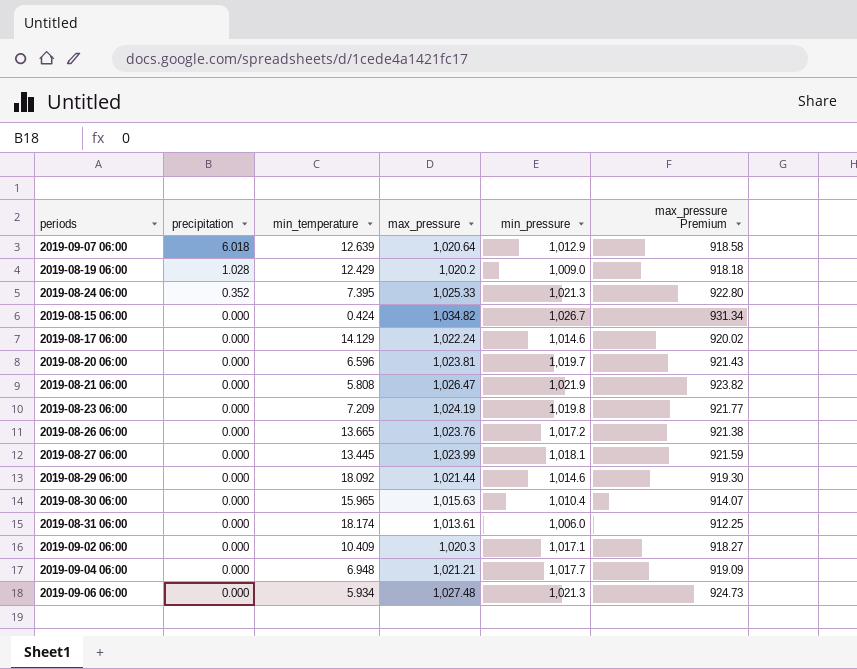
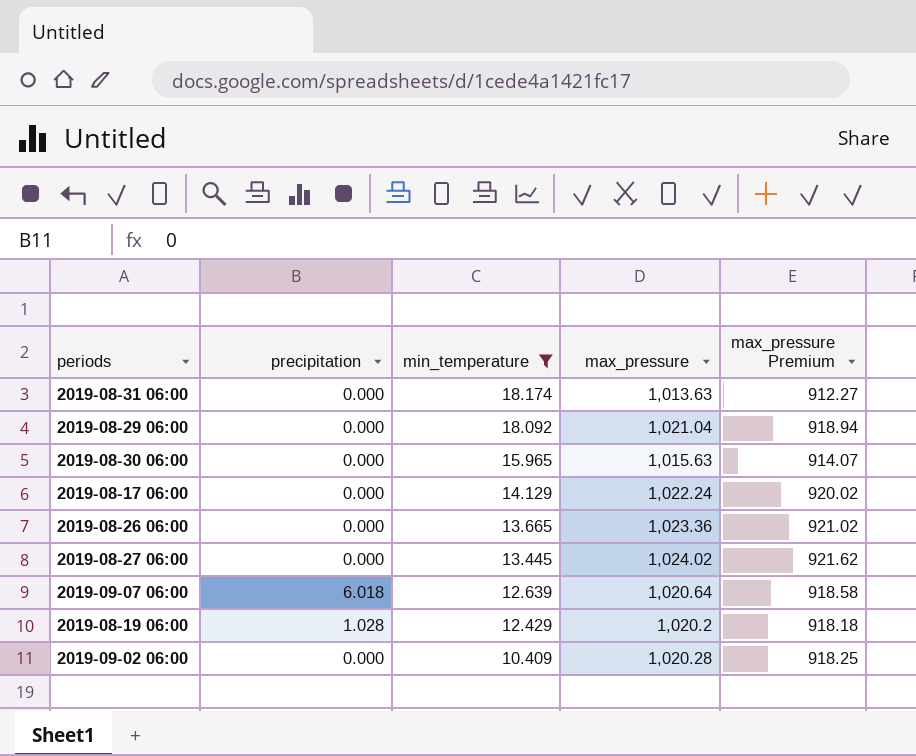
filter: none -> min_temperature >= 10.409
row order: precipitation descending -> min_temperature descending
column min_pressure | position: 5 -> none
2019-08-31 06:00 | max_pressure: 1,013.61 -> 1,013.63
2019-08-31 06:00 | max_pressure Premium: 912.25 -> 912.27
2019-08-29 06:00 | max_pressure: 1,021.44 -> 1,021.04
2019-08-29 06:00 | max_pressure Premium: 919.30 -> 918.94
2019-08-26 06:00 | max_pressure: 1,023.76 -> 1,023.36
2019-08-26 06:00 | max_pressure Premium: 921.38 -> 921.02
2019-08-27 06:00 | max_pressure: 1,023.99 -> 1,024.02
2019-08-27 06:00 | max_pressure Premium: 921.59 -> 921.62
2019-09-02 06:00 | max_pressure: 1,020.3 -> 1,020.28
2019-09-02 06:00 | max_pressure Premium: 918.27 -> 918.25

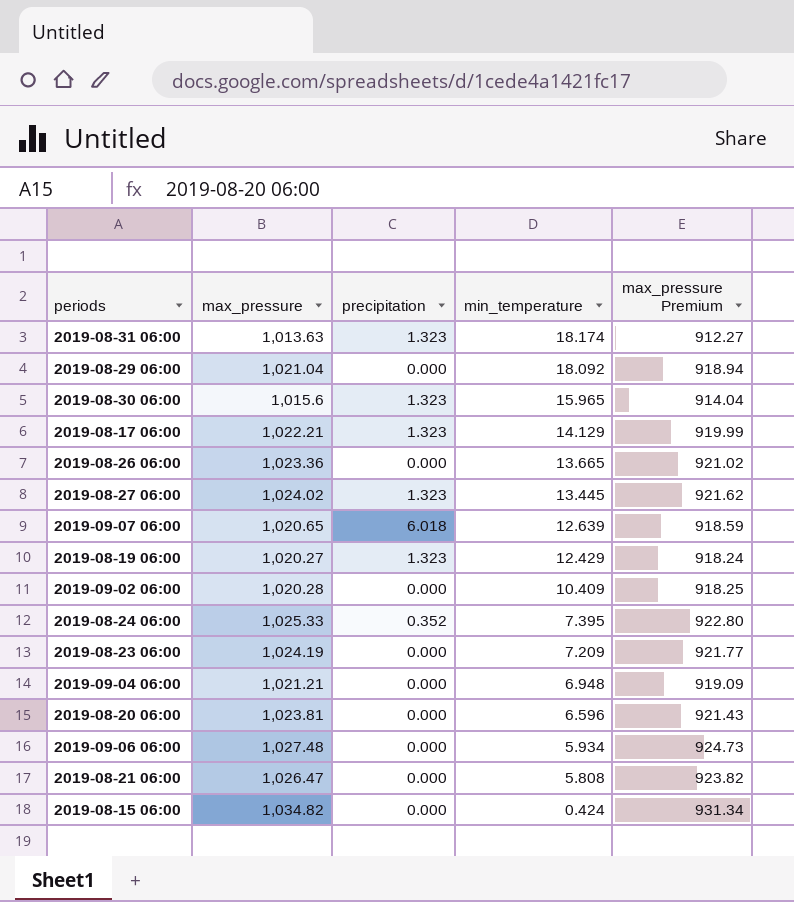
filter: min_temperature >= 10.409 -> none
column max_pressure | position: 4 -> 2
2019-08-31 06:00 | precipitation: 0.000 -> 1.323
2019-08-30 06:00 | max_pressure: 1,015.63 -> 1,015.6
2019-08-30 06:00 | precipitation: 0.000 -> 1.323
2019-08-30 06:00 | max_pressure Premium: 914.07 -> 914.04
2019-08-17 06:00 | max_pressure: 1,022.24 -> 1,022.21
2019-08-17 06:00 | precipitation: 0.000 -> 1.323
2019-08-17 06:00 | max_pressure Premium: 920.02 -> 919.99
2019-08-27 06:00 | precipitation: 0.000 -> 1.323
2019-09-07 06:00 | max_pressure: 1,020.64 -> 1,020.65
2019-09-07 06:00 | max_pressure Premium: 918.58 -> 918.59
2019-08-19 06:00 | max_pressure: 1,020.2 -> 1,020.27
2019-08-19 06:00 | precipitation: 1.028 -> 1.323
2019-08-19 06:00 | max_pressure Premium: 918.18 -> 918.24

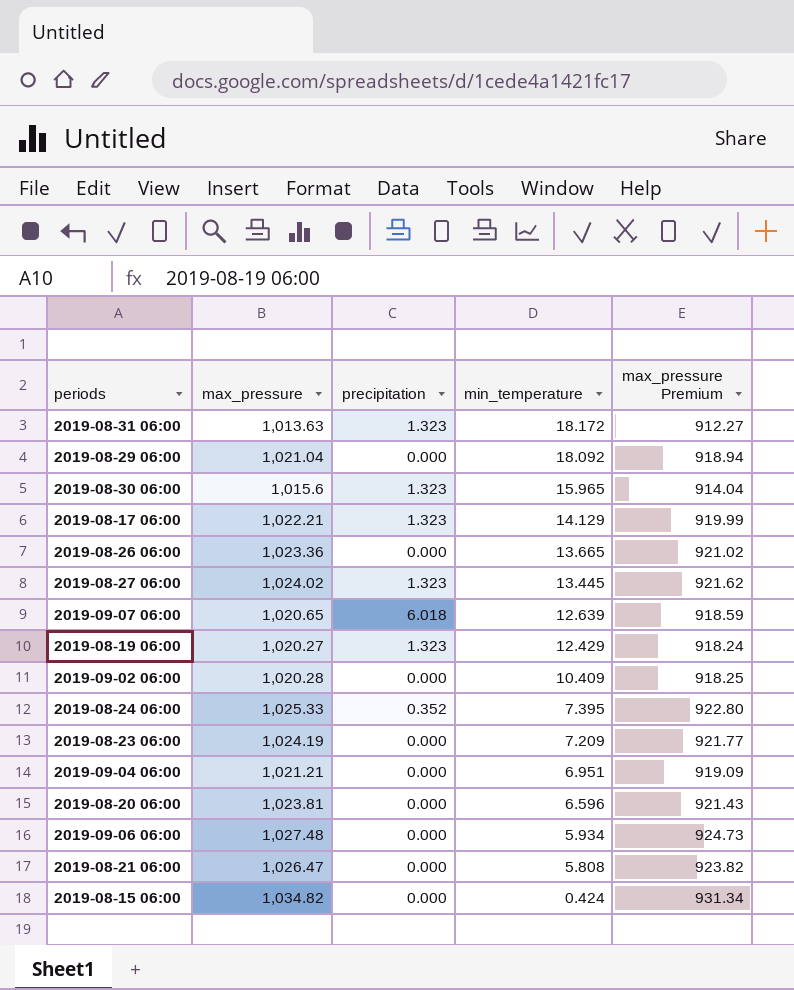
2019-08-31 06:00 | min_temperature: 18.174 -> 18.172
2019-09-04 06:00 | min_temperature: 6.948 -> 6.951

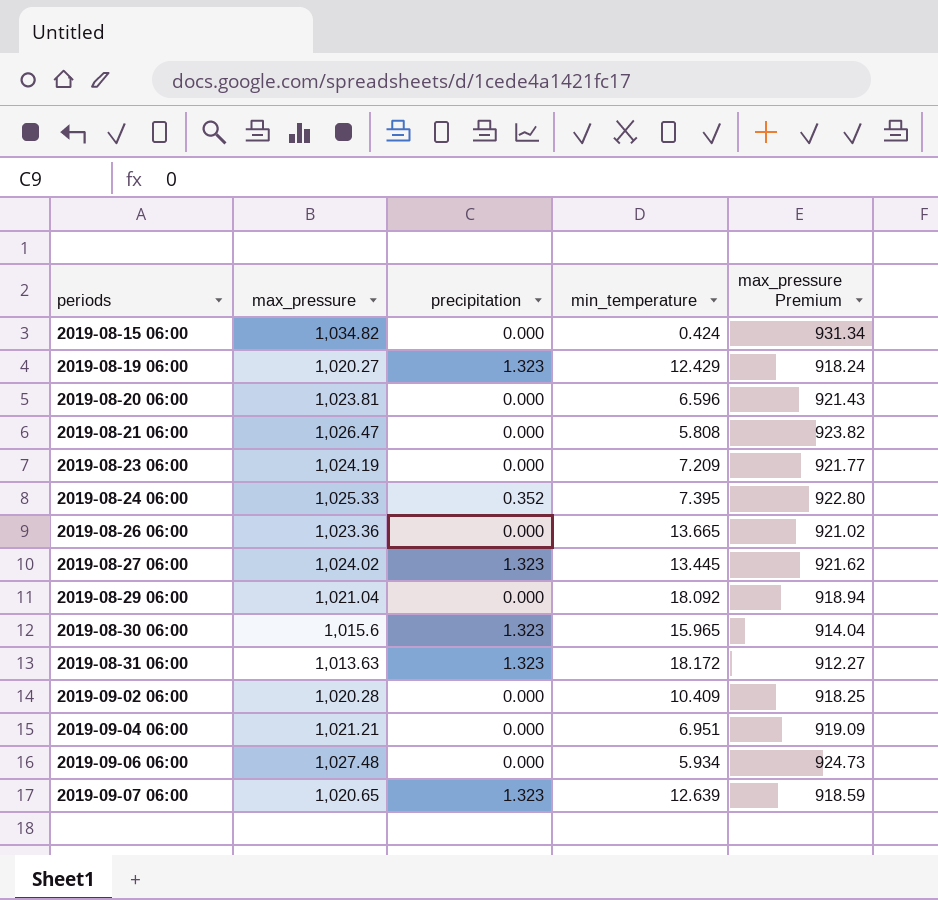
row order: min_temperature descending -> periods ascending
row 2019-08-17 06:00: 1,022.21 | 1.323 | 14.129 | 919.99 -> none
2019-09-07 06:00 | precipitation: 6.018 -> 1.323

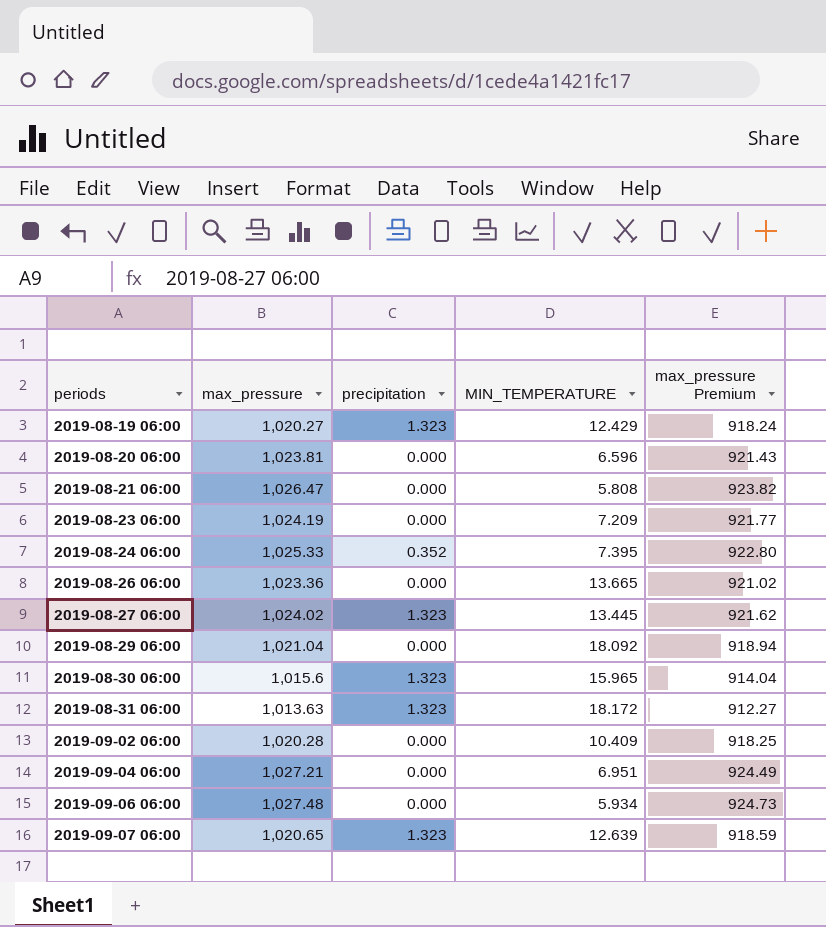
column name: min_temperature -> MIN_TEMPERATURE
row 2019-08-15 06:00: 1,034.82 | 0.000 | 0.424 | 931.34 -> none
2019-09-04 06:00 | max_pressure: 1,021.21 -> 1,027.21
2019-09-04 06:00 | max_pressure Premium: 919.09 -> 924.49

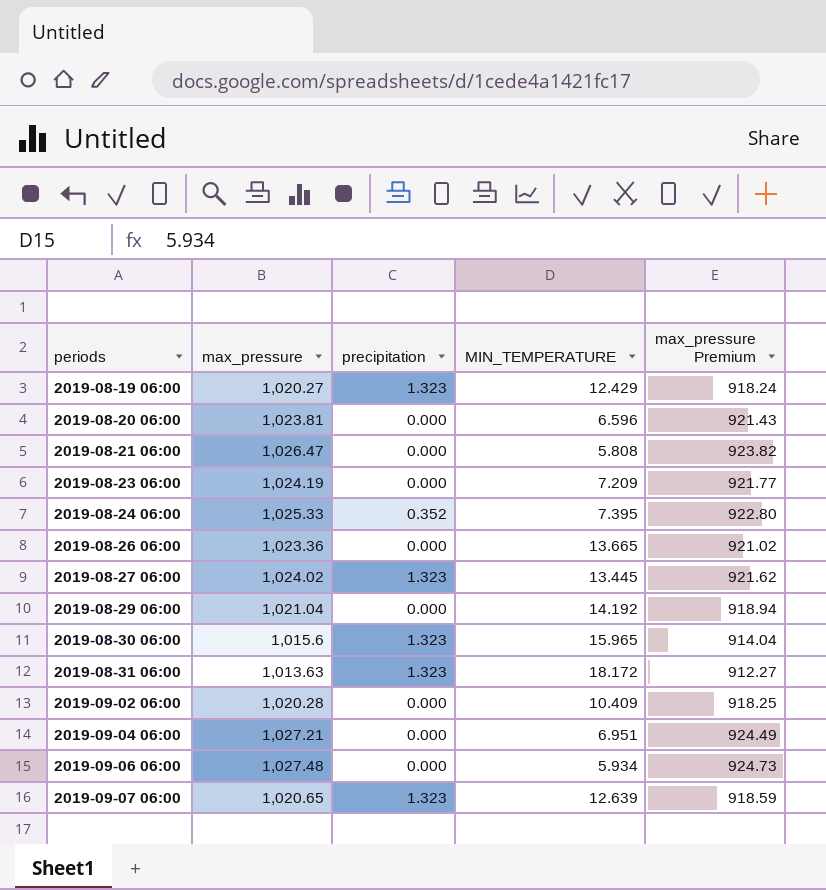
2019-08-29 06:00 | MIN_TEMPERATURE: 18.092 -> 14.192

